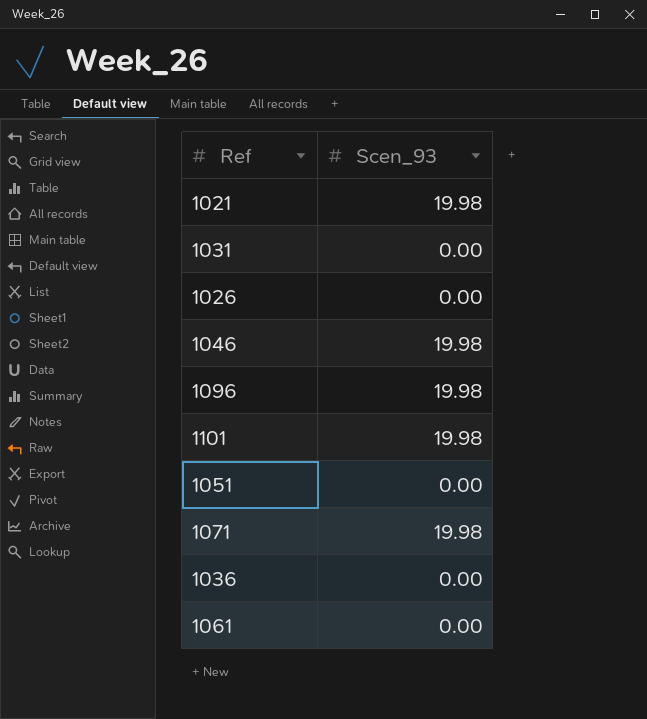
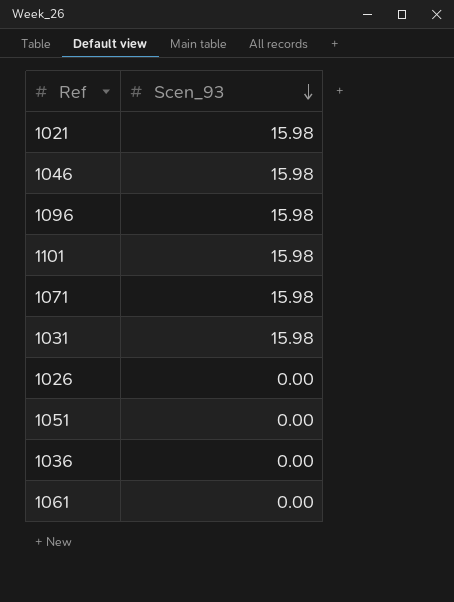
row order: none -> Scen_93 descending
1021 | Scen_93: 19.98 -> 15.98
1046 | Scen_93: 19.98 -> 15.98
1096 | Scen_93: 19.98 -> 15.98
1101 | Scen_93: 19.98 -> 15.98
1071 | Scen_93: 19.98 -> 15.98
1031 | Scen_93: 0.00 -> 15.98

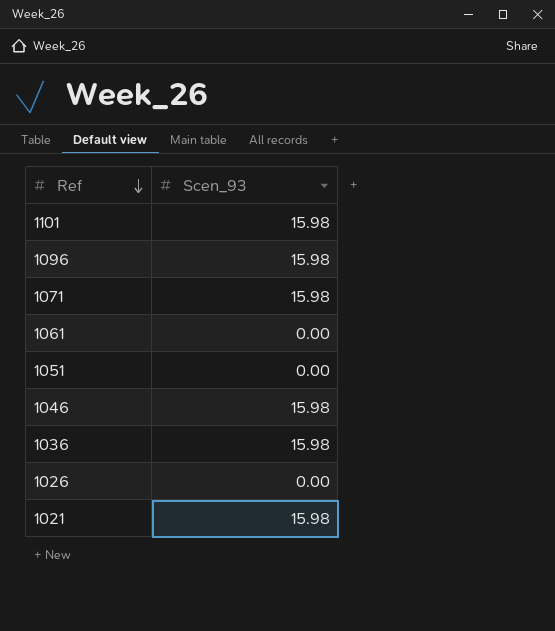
row order: Scen_93 descending -> Ref descending
row 1031: 15.98 -> none
1036 | Scen_93: 0.00 -> 15.98

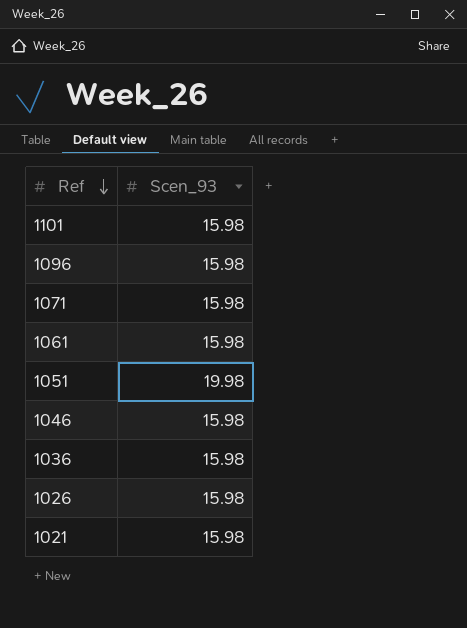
1061 | Scen_93: 0.00 -> 15.98
1051 | Scen_93: 0.00 -> 19.98
1026 | Scen_93: 0.00 -> 15.98

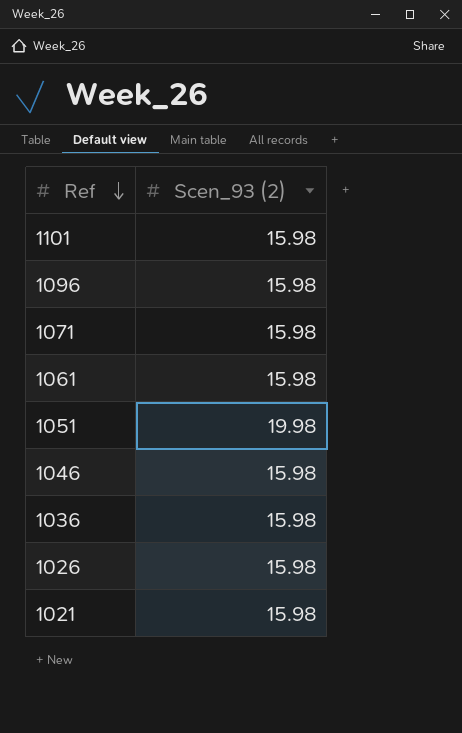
column name: Scen_93 -> Scen_93 (2)

